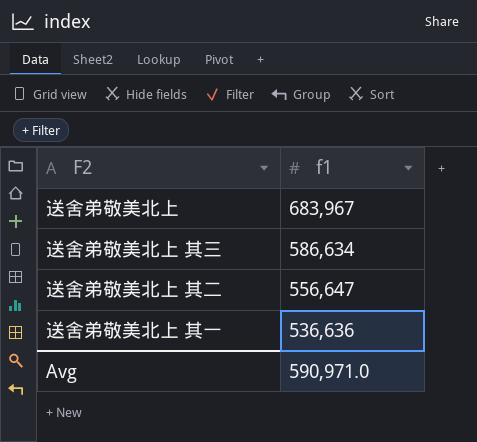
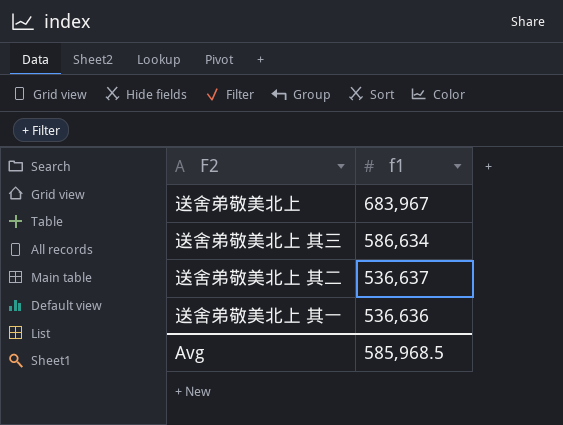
送舍弟敬美北上 其二 | f1: 556,647 -> 536,637
Avg | f1: 590,971.0 -> 585,968.5

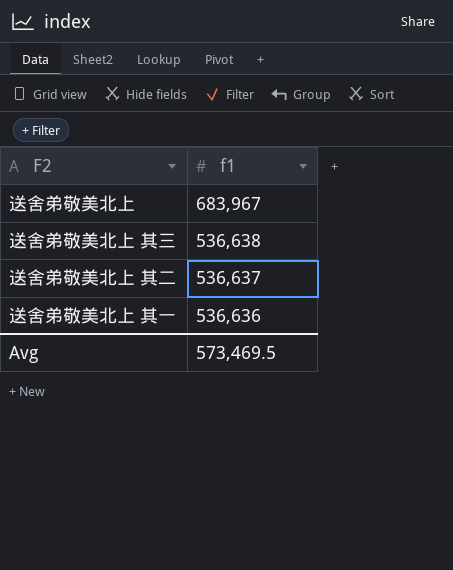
送舍弟敬美北上 其三 | f1: 586,634 -> 536,638
Avg | f1: 585,968.5 -> 573,469.5

